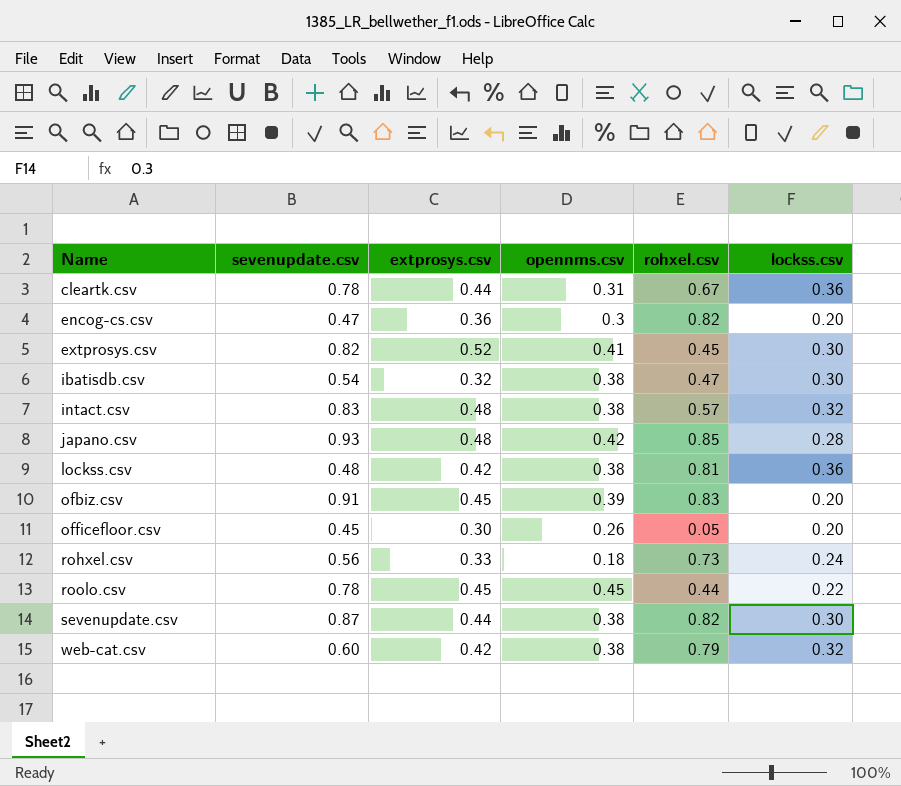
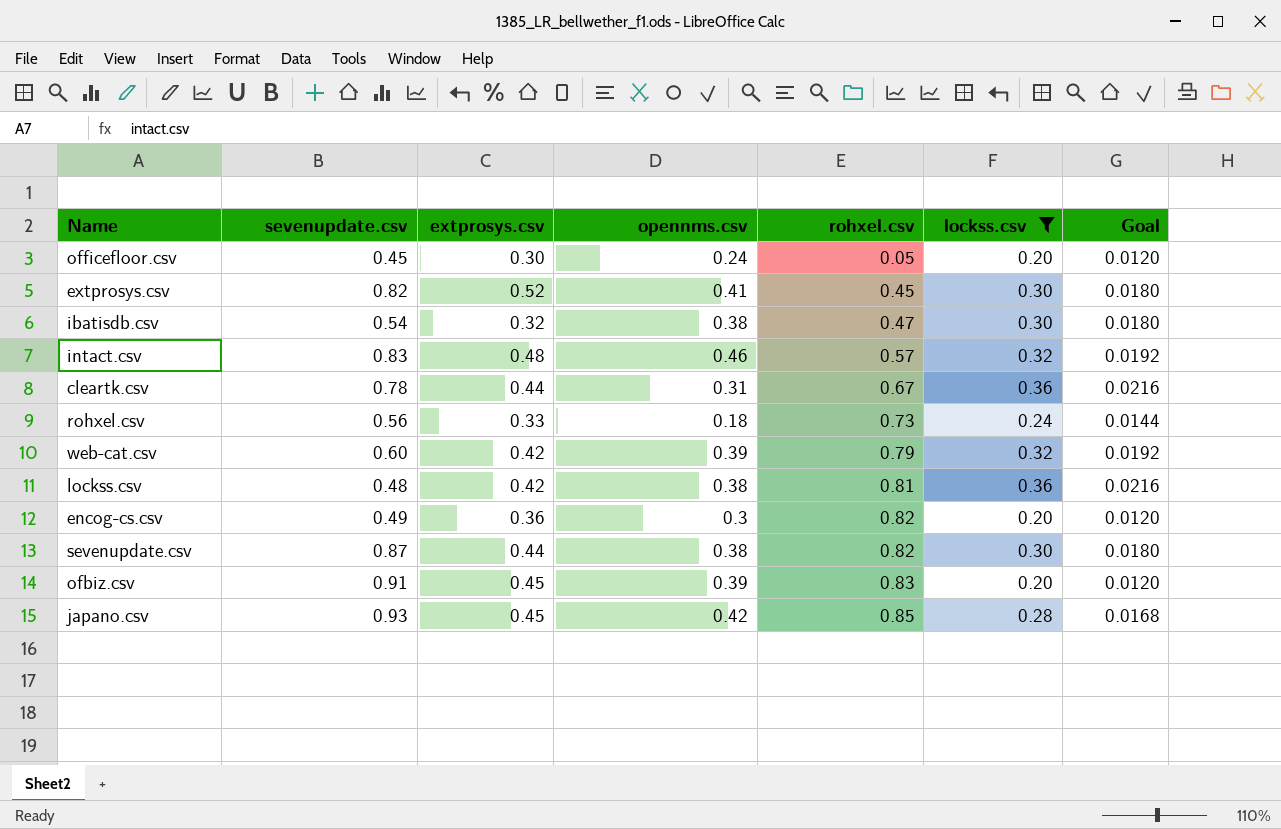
filter: none -> lockss.csv != 0.22
row order: Name ascending -> rohxel.csv ascending
column Goal | formula: none -> [lockss.csv] * 0.06
officefloor.csv | opennms.csv: 0.26 -> 0.24
intact.csv | opennms.csv: 0.38 -> 0.46
web-cat.csv | opennms.csv: 0.38 -> 0.39
encog-cs.csv | sevenupdate.csv: 0.47 -> 0.49
japano.csv | extprosys.csv: 0.48 -> 0.45

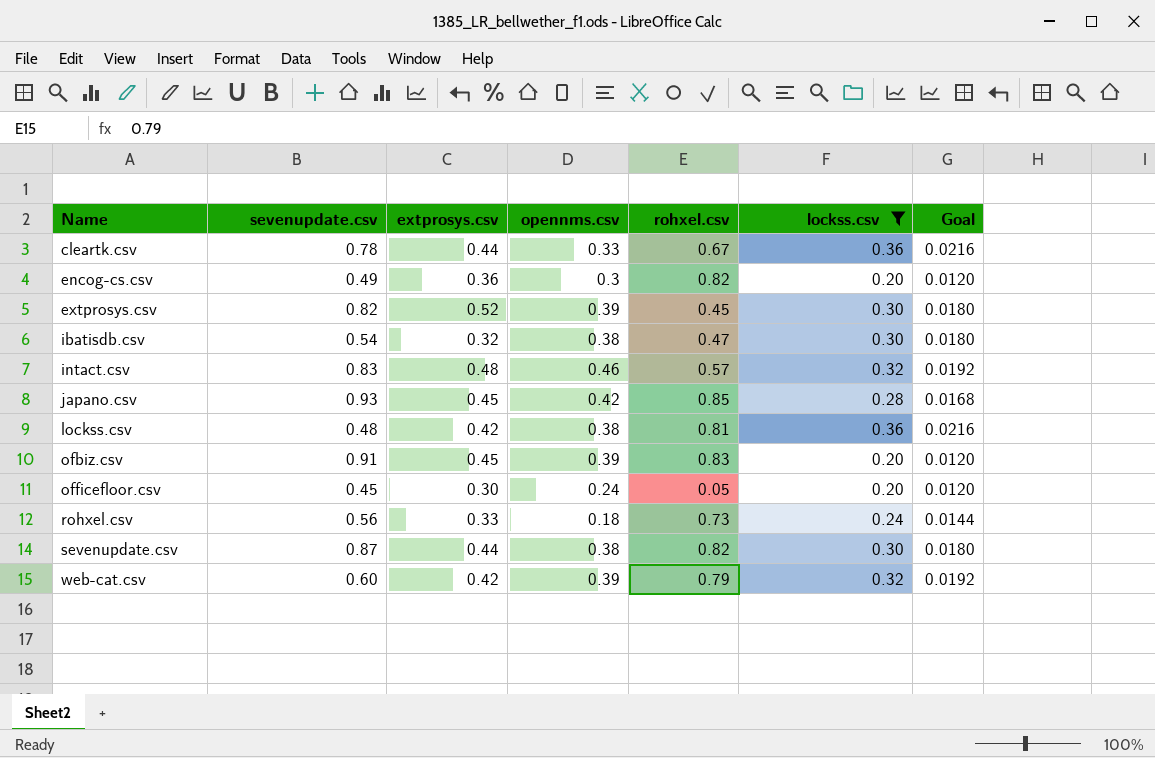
row order: rohxel.csv ascending -> Name ascending
cleartk.csv | opennms.csv: 0.31 -> 0.33
extprosys.csv | opennms.csv: 0.41 -> 0.39

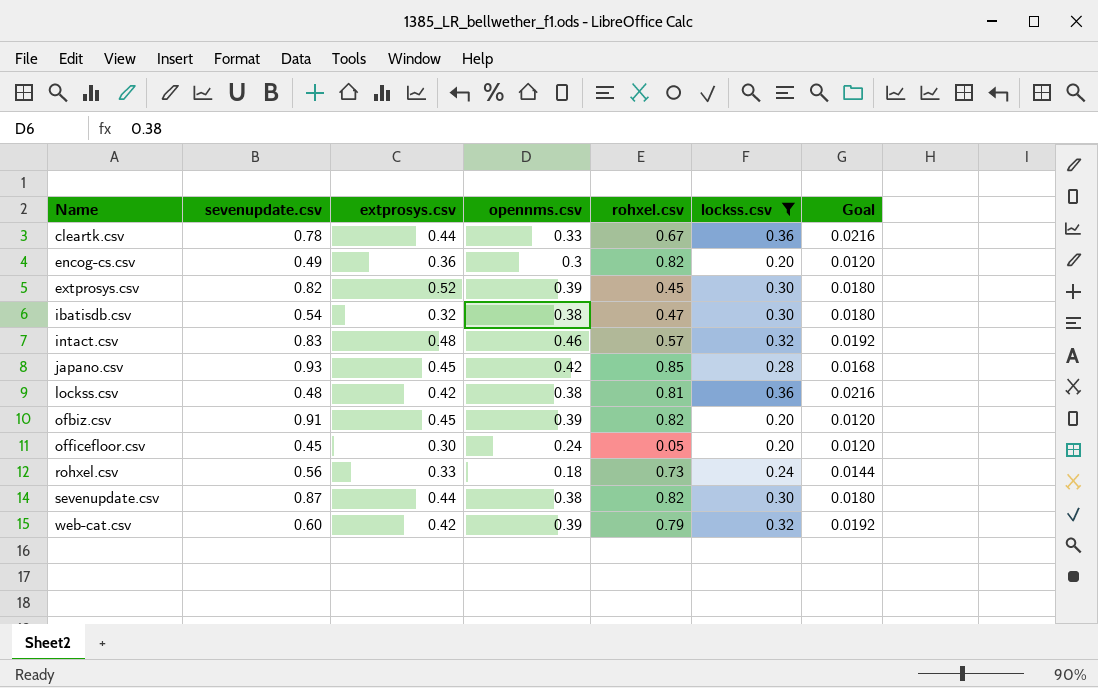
ofbiz.csv | rohxel.csv: 0.83 -> 0.82

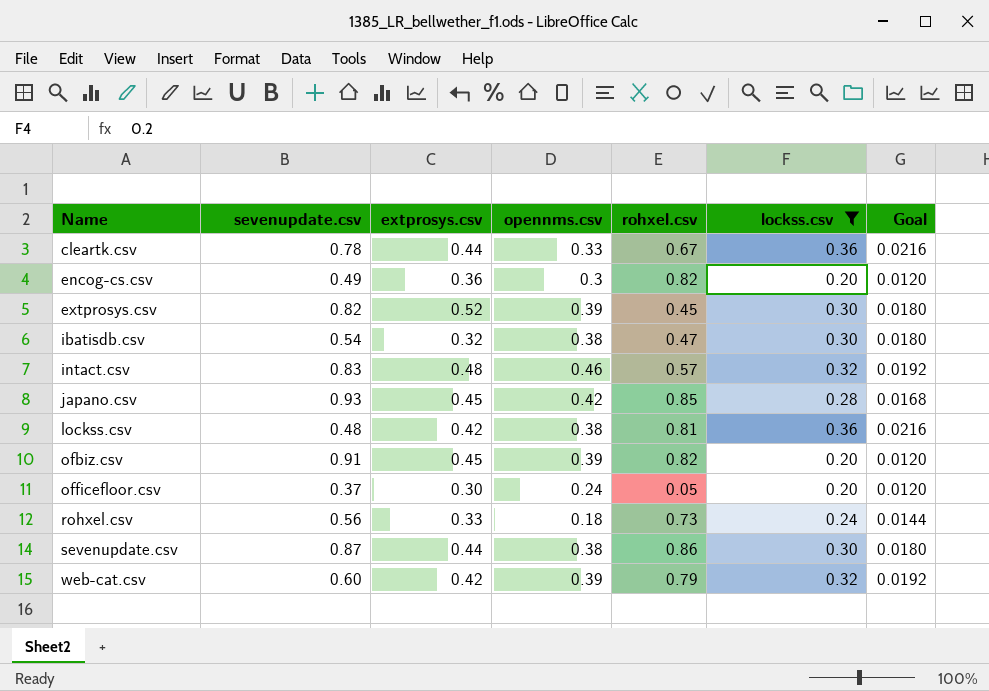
officefloor.csv | sevenupdate.csv: 0.45 -> 0.37
sevenupdate.csv | rohxel.csv: 0.82 -> 0.86

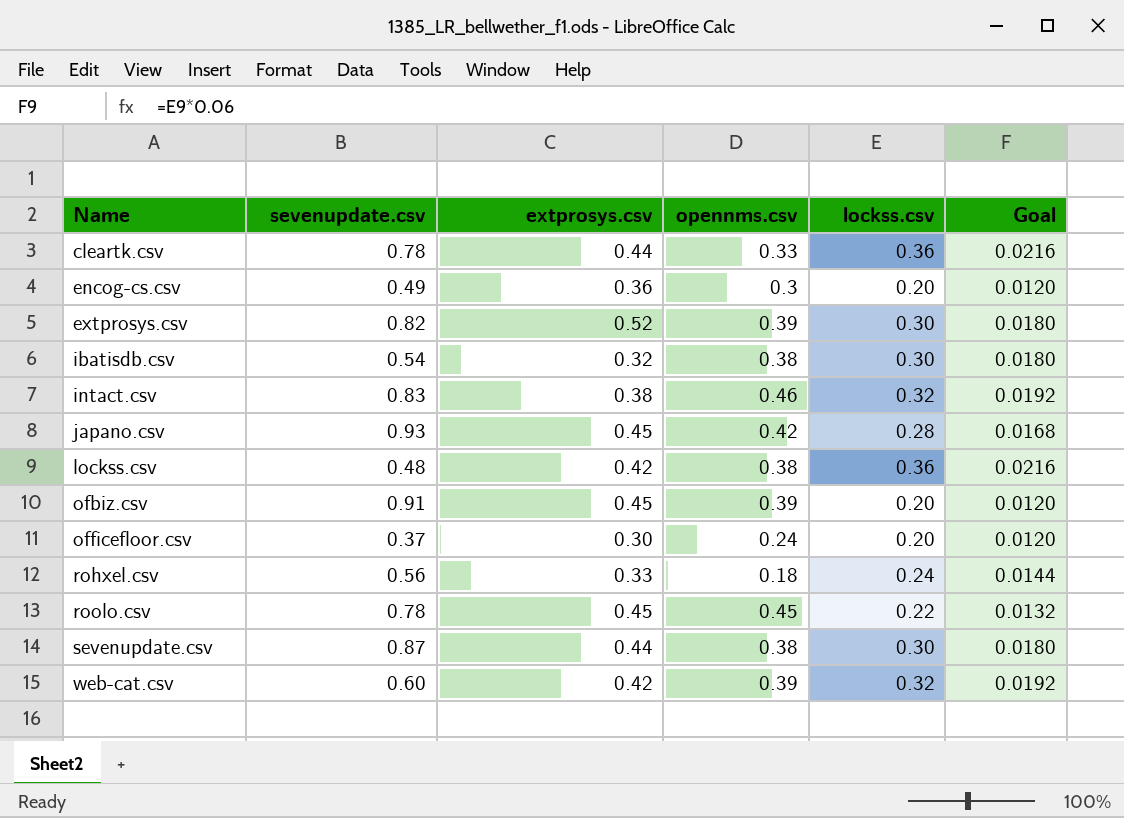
filter: lockss.csv != 0.22 -> none
column rohxel.csv | position: 5 -> none
intact.csv | extprosys.csv: 0.48 -> 0.38

